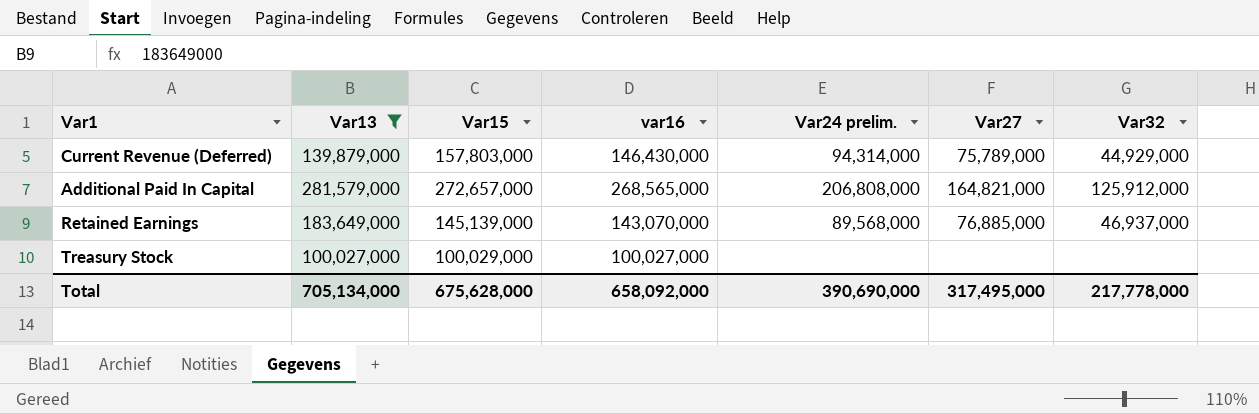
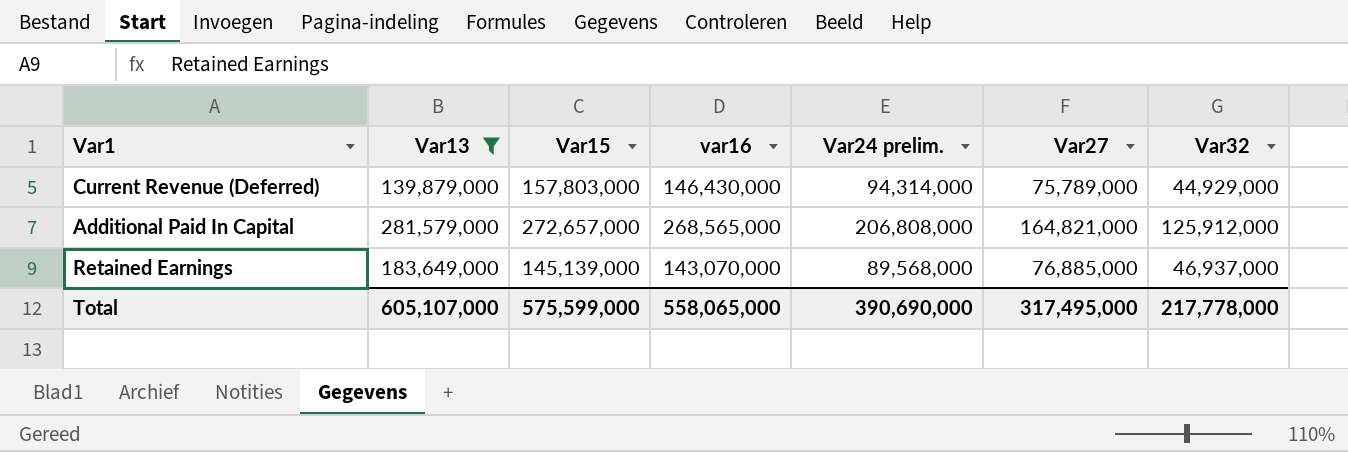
row Treasury Stock: 100,027,000 | 100,029,000 | 100,027,000 | none | none | none -> none
Total | Var13: 705,134,000 -> 605,107,000
Total | Var15: 675,628,000 -> 575,599,000
Total | var16: 658,092,000 -> 558,065,000

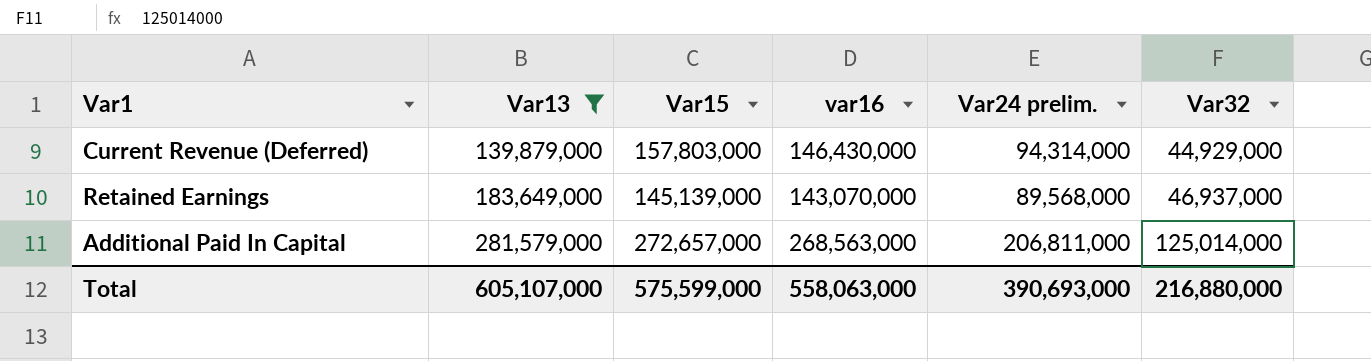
row order: none -> Var13 ascending
column Var27 | position: 6 -> none
Additional Paid In Capital | var16: 268,565,000 -> 268,563,000
Additional Paid In Capital | Var24 prelim.: 206,808,000 -> 206,811,000
Additional Paid In Capital | Var32: 125,912,000 -> 125,014,000
Total | var16: 558,065,000 -> 558,063,000
Total | Var24 prelim.: 390,690,000 -> 390,693,000
Total | Var32: 217,778,000 -> 216,880,000

